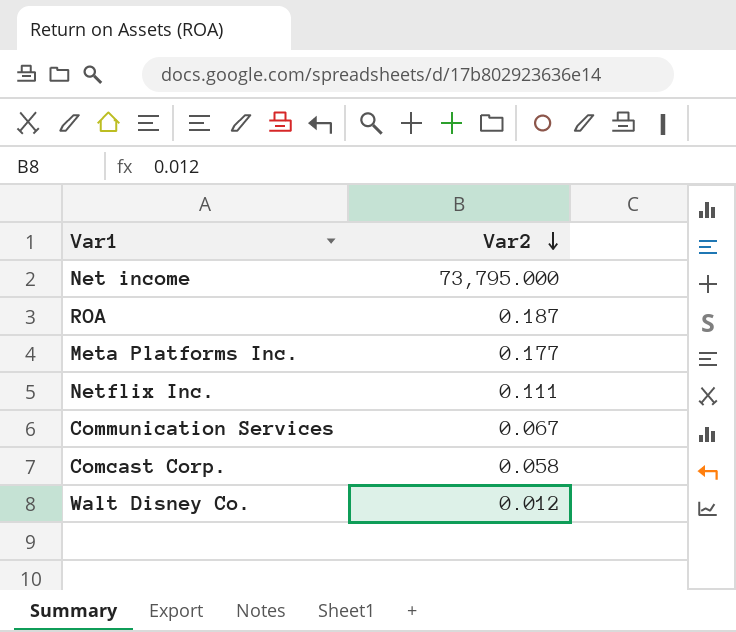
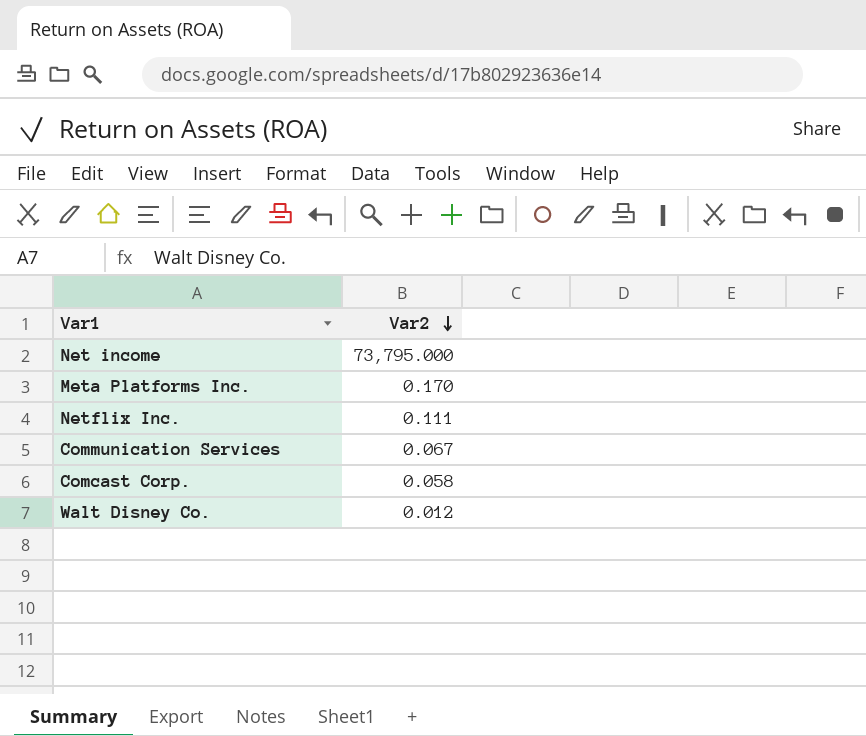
row ROA: 0.187 -> none
Meta Platforms Inc. | Var2: 0.177 -> 0.170

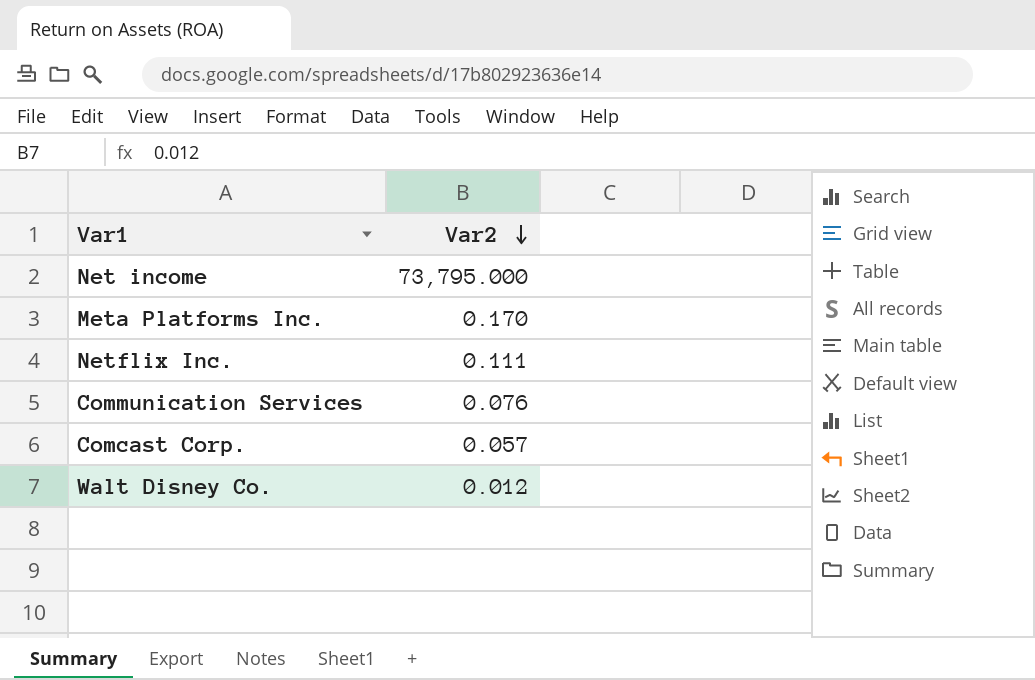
Communication Services | Var2: 0.067 -> 0.076
Comcast Corp. | Var2: 0.058 -> 0.057

